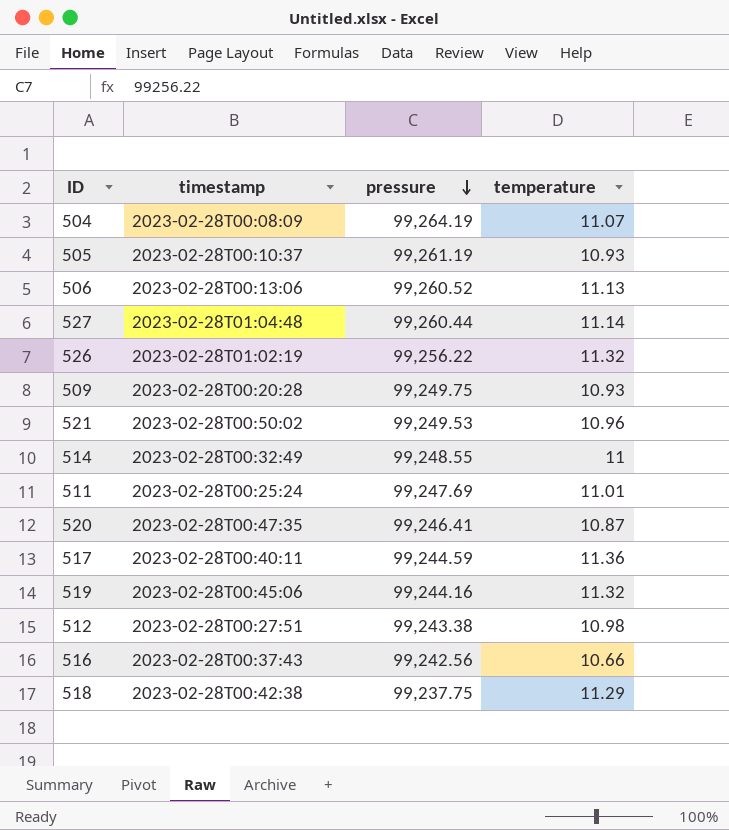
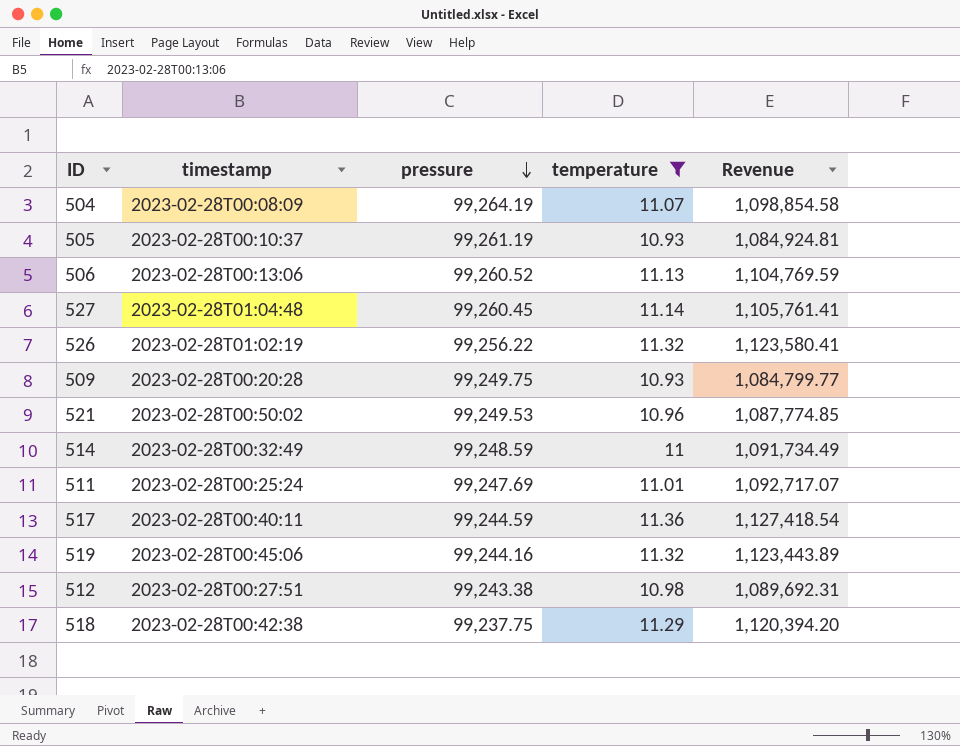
filter: none -> temperature >= 10.93
column Revenue | formula: none -> [pressure] * [temperature]
527 | pressure: 99,260.44 -> 99,260.45
514 | pressure: 99,248.55 -> 99,248.59

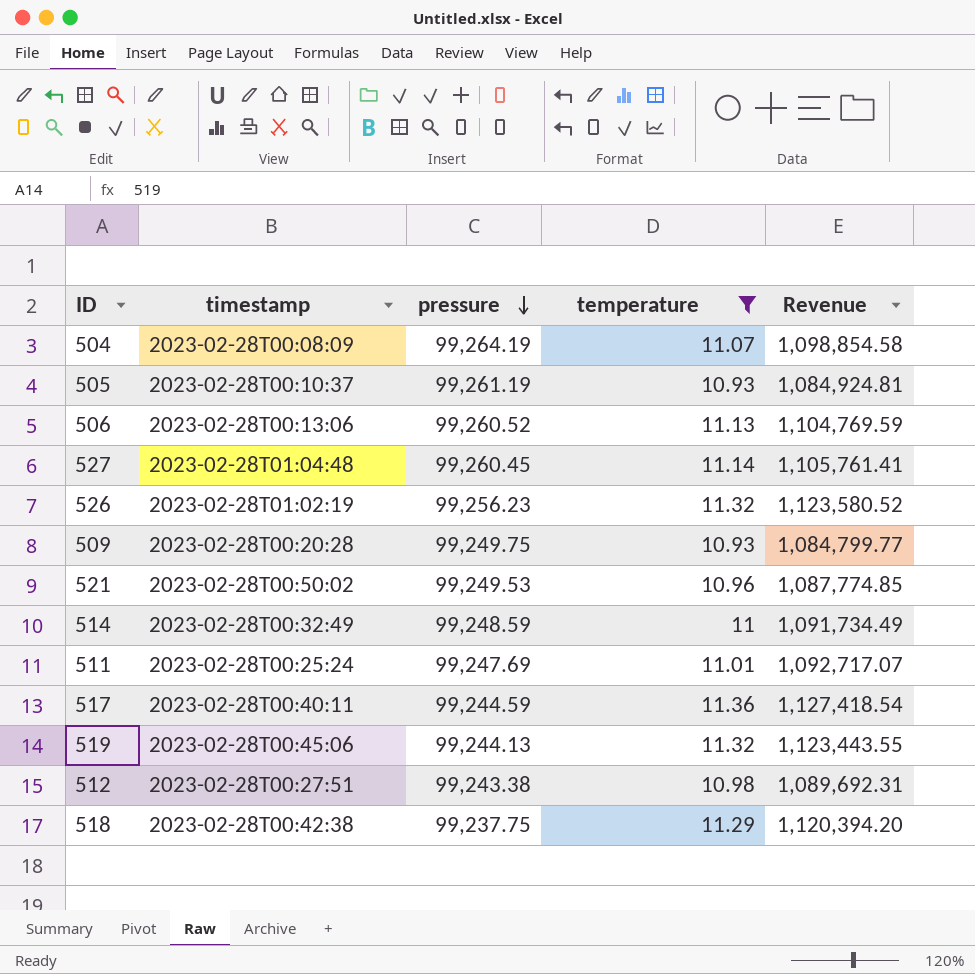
526 | pressure: 99,256.22 -> 99,256.23
526 | Revenue: 1,123,580.41 -> 1,123,580.52
519 | pressure: 99,244.16 -> 99,244.13
519 | Revenue: 1,123,443.89 -> 1,123,443.55

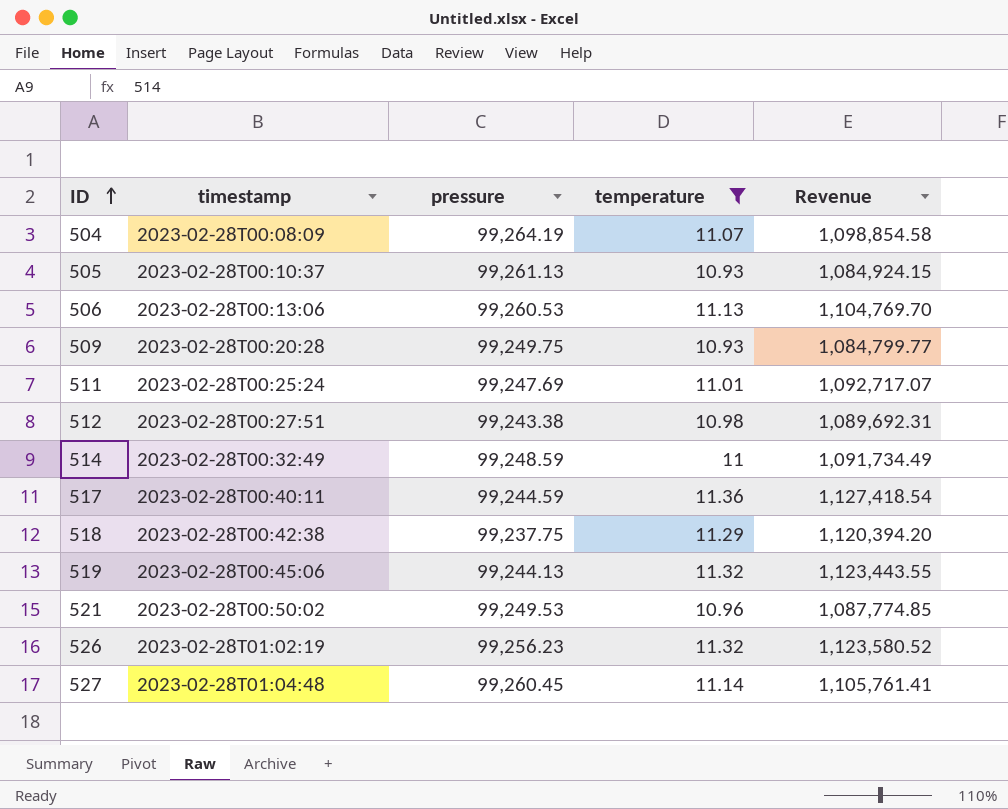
row order: pressure descending -> ID ascending
505 | pressure: 99,261.19 -> 99,261.13
505 | Revenue: 1,084,924.81 -> 1,084,924.15
506 | pressure: 99,260.52 -> 99,260.53
506 | Revenue: 1,104,769.59 -> 1,104,769.70

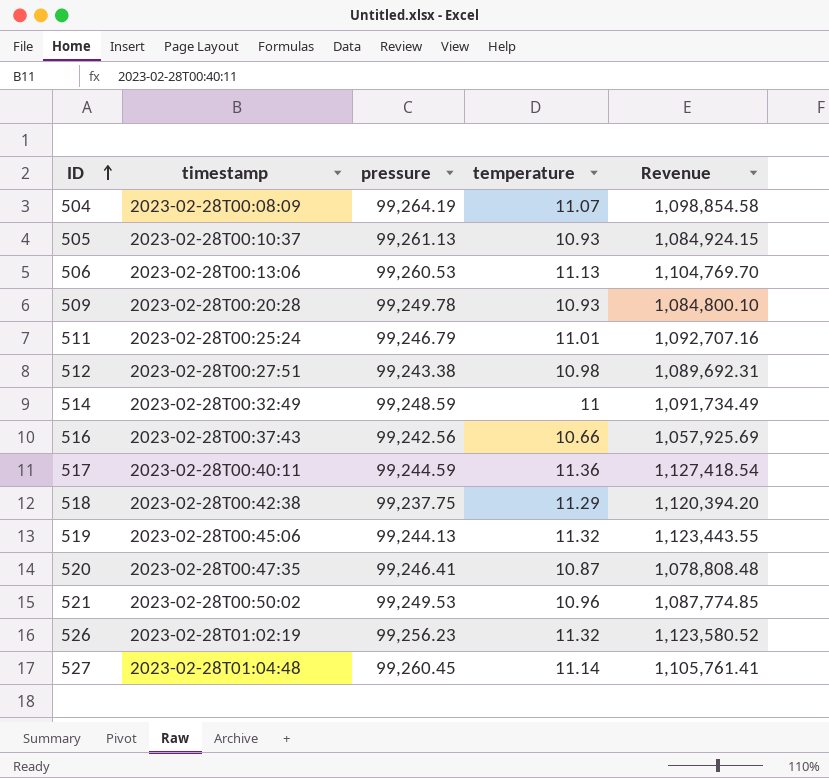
filter: temperature >= 10.93 -> none
509 | pressure: 99,249.75 -> 99,249.78
509 | Revenue: 1,084,799.77 -> 1,084,800.10
511 | pressure: 99,247.69 -> 99,246.79
511 | Revenue: 1,092,717.07 -> 1,092,707.16

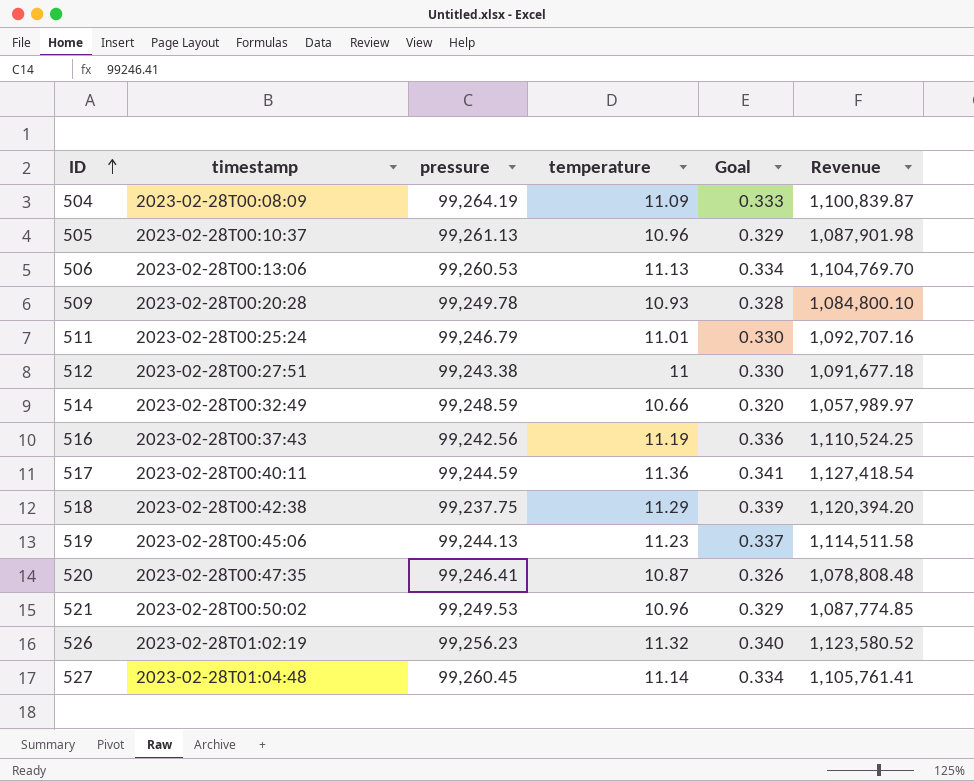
column Goal | formula: none -> [temperature] * 0.03
504 | temperature: 11.07 -> 11.09
504 | Revenue: 1,098,854.58 -> 1,100,839.87
505 | temperature: 10.93 -> 10.96
505 | Revenue: 1,084,924.15 -> 1,087,901.98
512 | temperature: 10.98 -> 11
512 | Revenue: 1,089,692.31 -> 1,091,677.18
514 | temperature: 11 -> 10.66
514 | Revenue: 1,091,734.49 -> 1,057,989.97
516 | temperature: 10.66 -> 11.19
516 | Revenue: 1,057,925.69 -> 1,110,524.25
519 | temperature: 11.32 -> 11.23
519 | Revenue: 1,123,443.55 -> 1,114,511.58

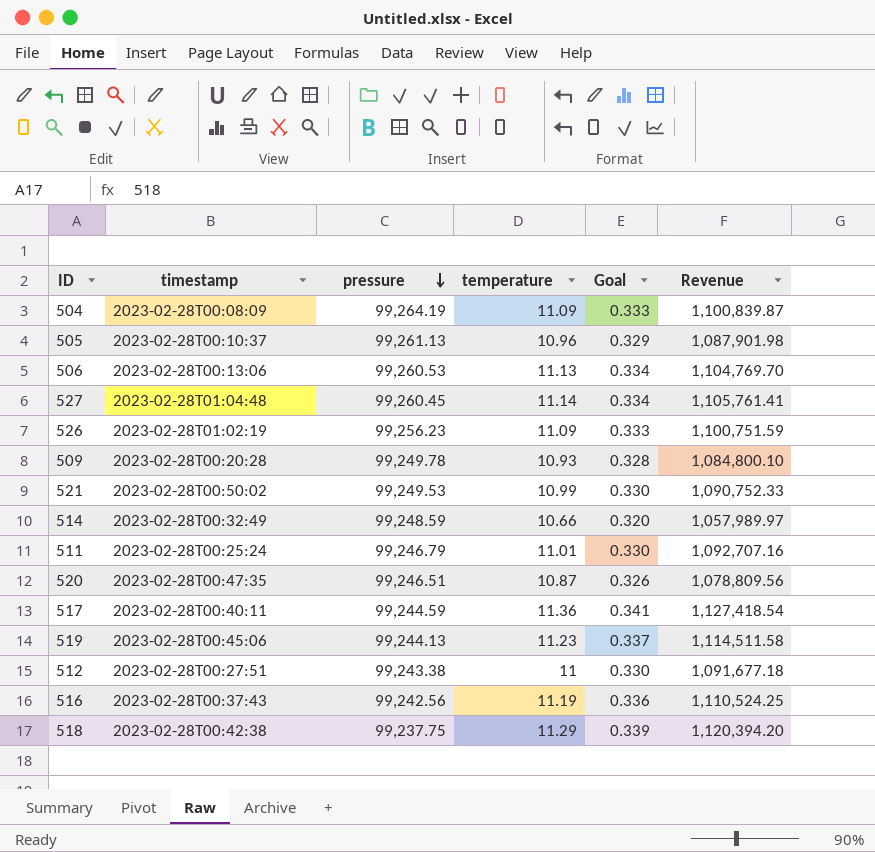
row order: ID ascending -> pressure descending
526 | temperature: 11.32 -> 11.09
526 | Goal: 0.340 -> 0.333
526 | Revenue: 1,123,580.52 -> 1,100,751.59
521 | temperature: 10.96 -> 10.99
521 | Goal: 0.329 -> 0.330
521 | Revenue: 1,087,774.85 -> 1,090,752.33
520 | pressure: 99,246.41 -> 99,246.51
520 | Revenue: 1,078,808.48 -> 1,078,809.56

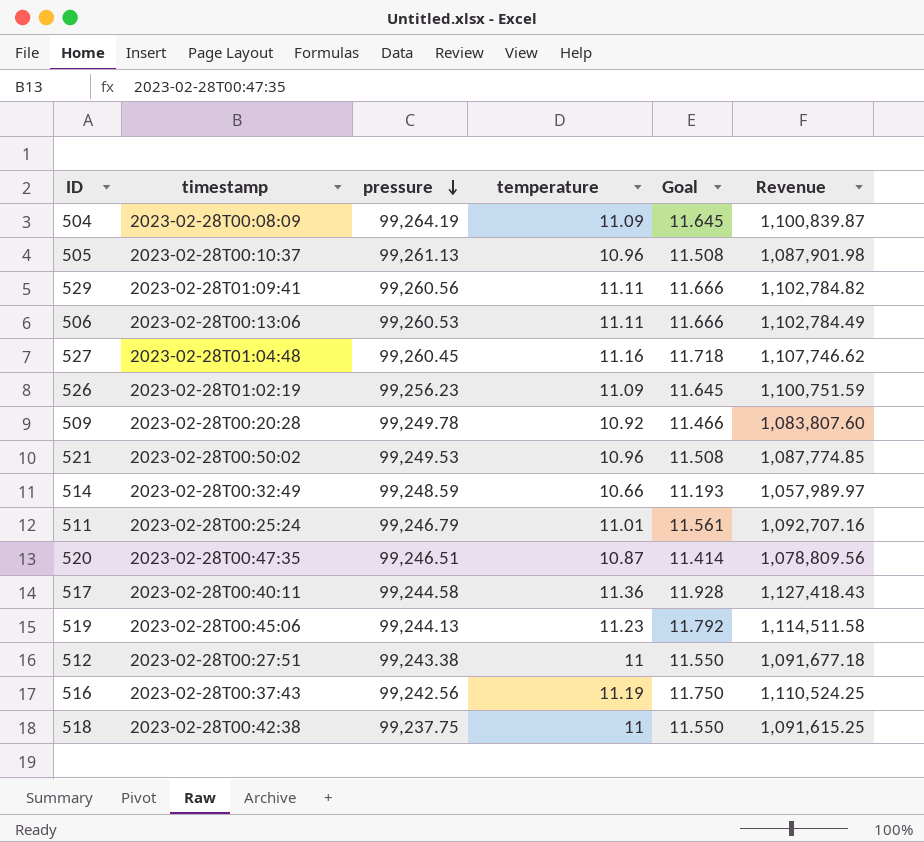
column Goal | formula: [temperature] * 0.03 -> [temperature] * 1.05
row 529: none -> 2023-02-28T01:09:41 | 99,260.56 | 11.11 | 11.666 | 1,102,784.82
506 | temperature: 11.13 -> 11.11
506 | Revenue: 1,104,769.70 -> 1,102,784.49
527 | temperature: 11.14 -> 11.16
527 | Revenue: 1,105,761.41 -> 1,107,746.62
509 | temperature: 10.93 -> 10.92
509 | Revenue: 1,084,800.10 -> 1,083,807.60
521 | temperature: 10.99 -> 10.96
521 | Revenue: 1,090,752.33 -> 1,087,774.85
517 | pressure: 99,244.59 -> 99,244.58
517 | Revenue: 1,127,418.54 -> 1,127,418.43
518 | temperature: 11.29 -> 11
518 | Revenue: 1,120,394.20 -> 1,091,615.25

